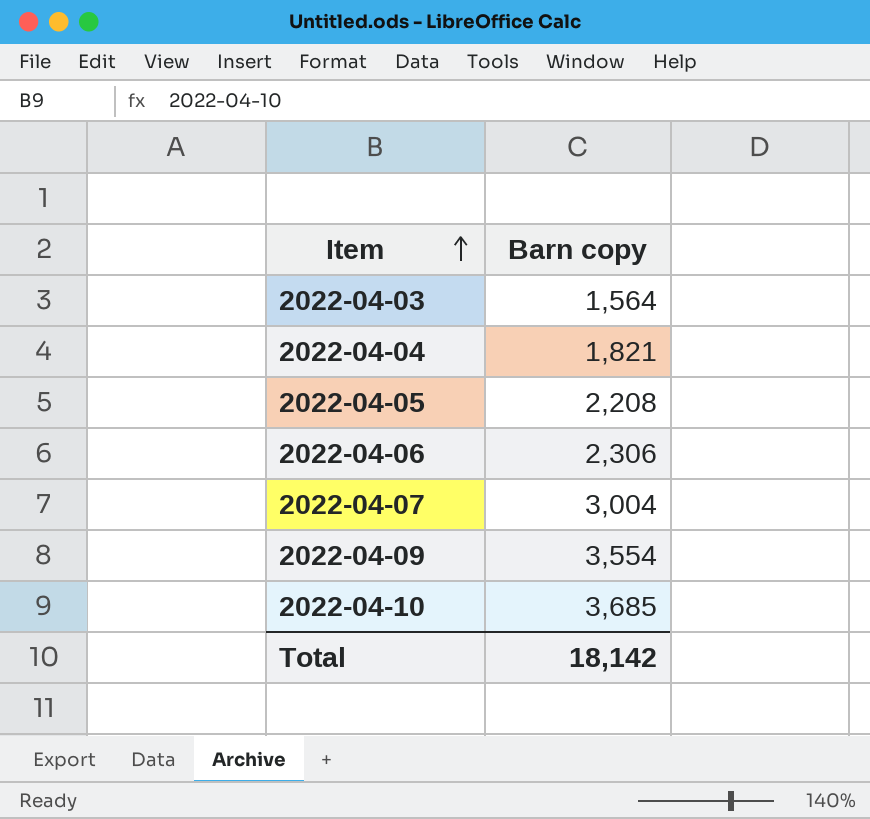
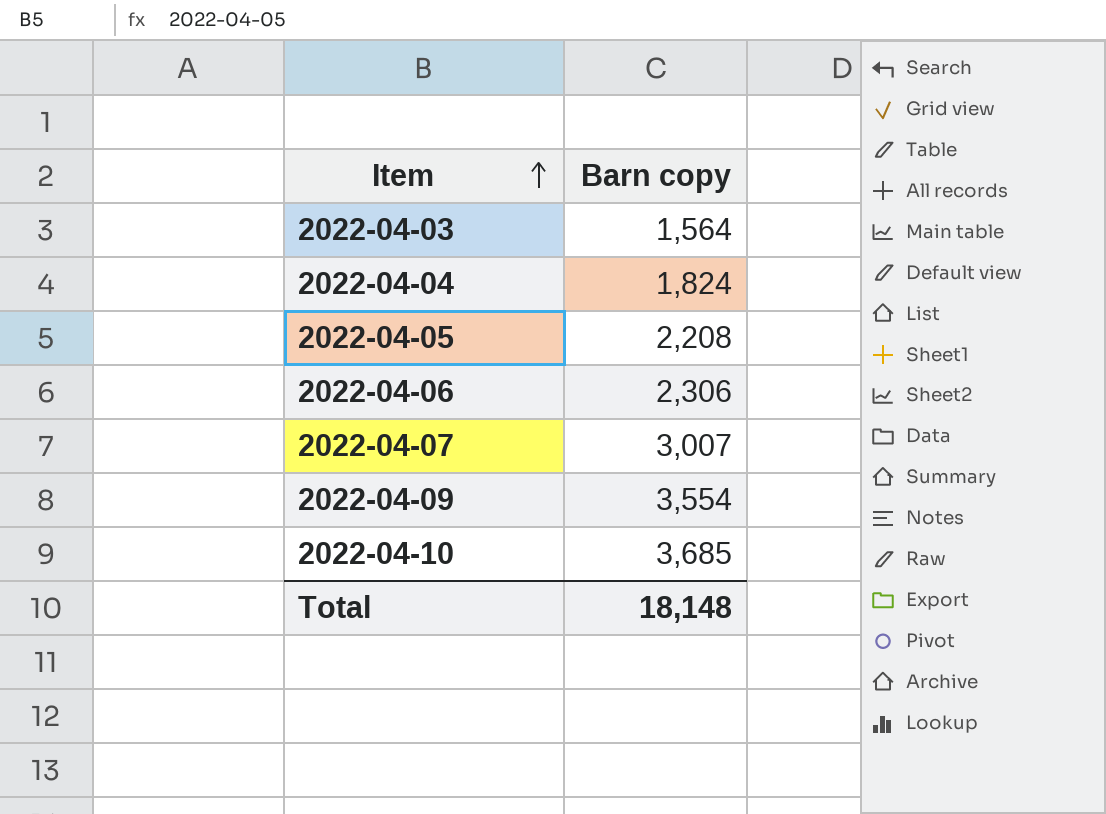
2022-04-04 | Barn copy: 1,821 -> 1,824
2022-04-07 | Barn copy: 3,004 -> 3,007
Total | Barn copy: 18,142 -> 18,148

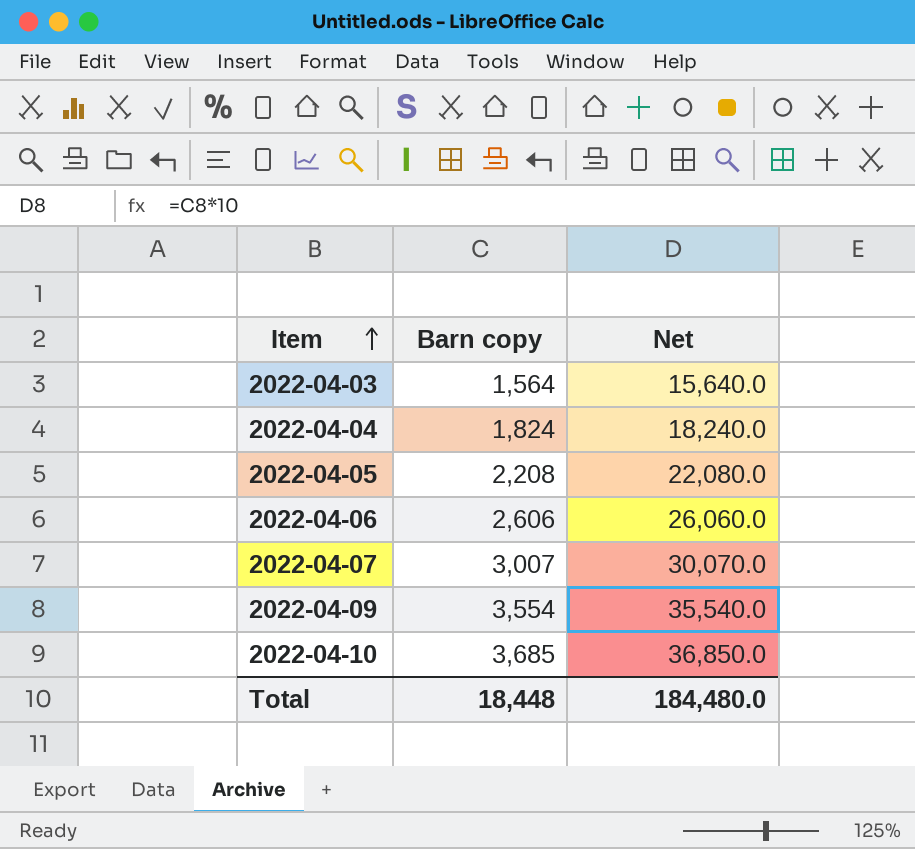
column Net | formula: none -> [Barn copy] * 10
2022-04-06 | Barn copy: 2,306 -> 2,606
Total | Barn copy: 18,148 -> 18,448

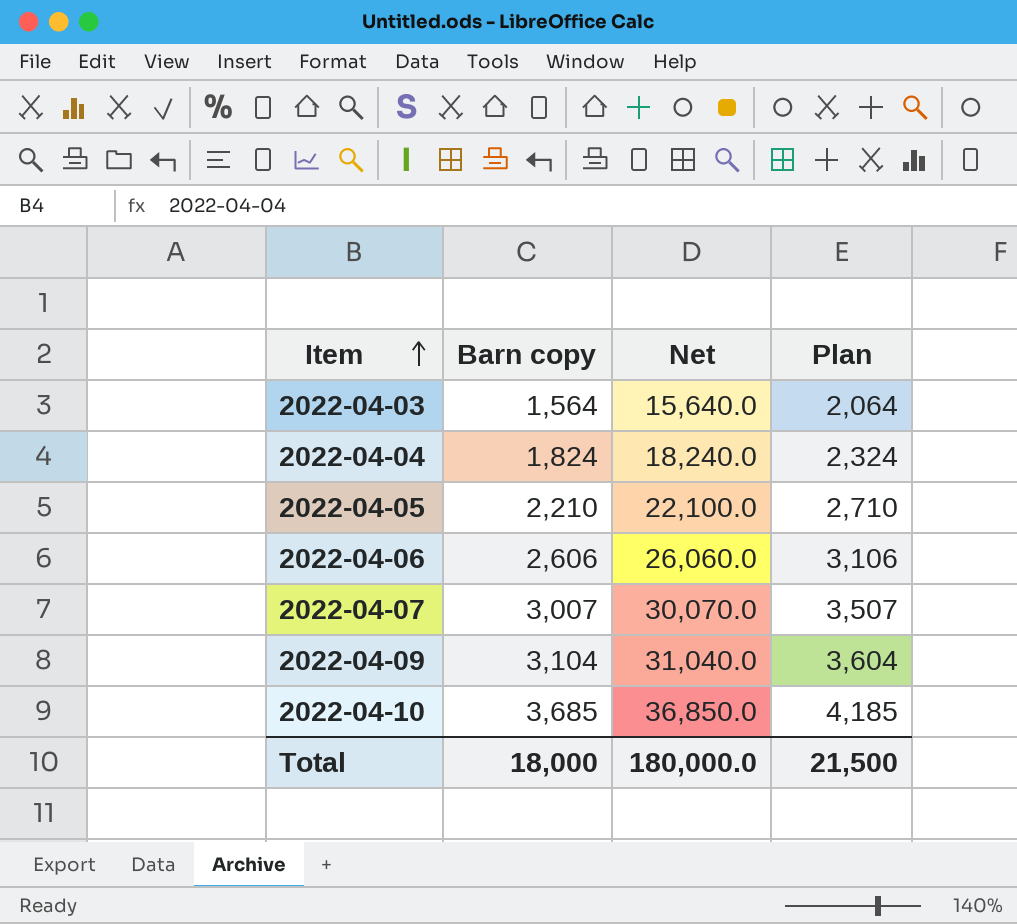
column Plan | formula: none -> [Barn copy] + 500
2022-04-05 | Barn copy: 2,208 -> 2,210
2022-04-05 | Net: 22,080.0 -> 22,100.0
2022-04-09 | Barn copy: 3,554 -> 3,104
2022-04-09 | Net: 35,540.0 -> 31,040.0
Total | Barn copy: 18,448 -> 18,000
Total | Net: 184,480.0 -> 180,000.0

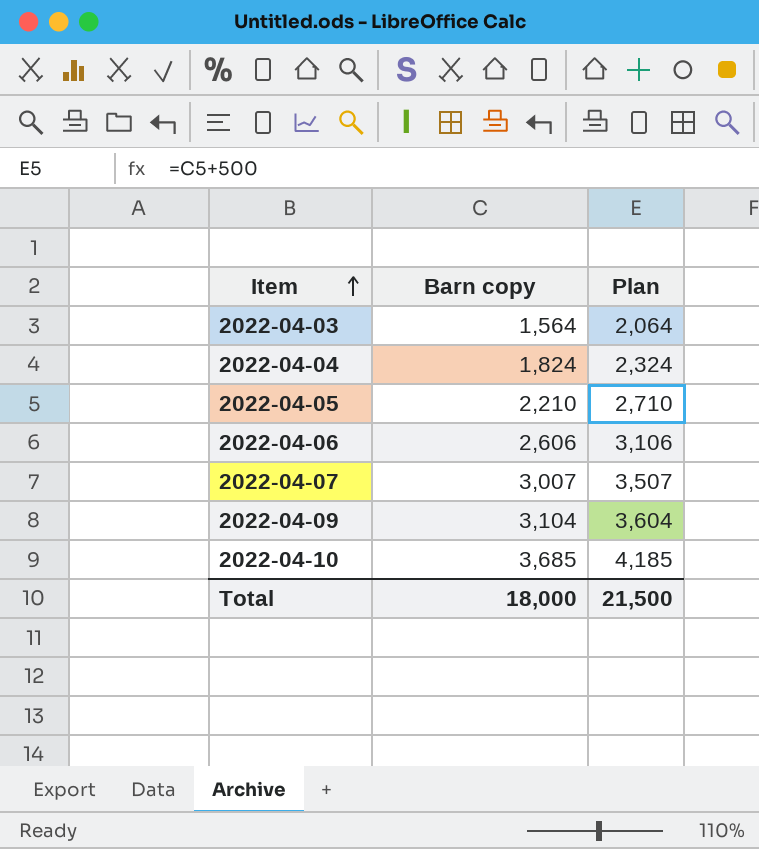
column Net | formula: [Barn copy] * 10 -> none

